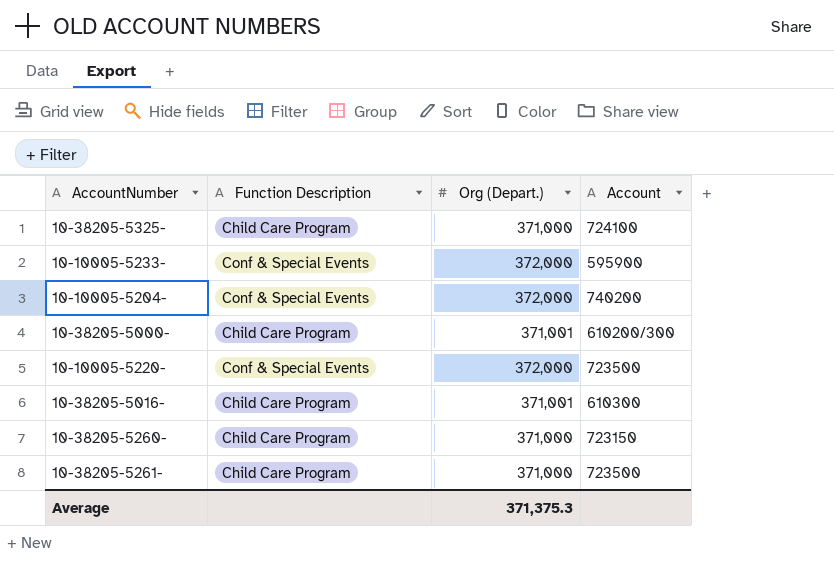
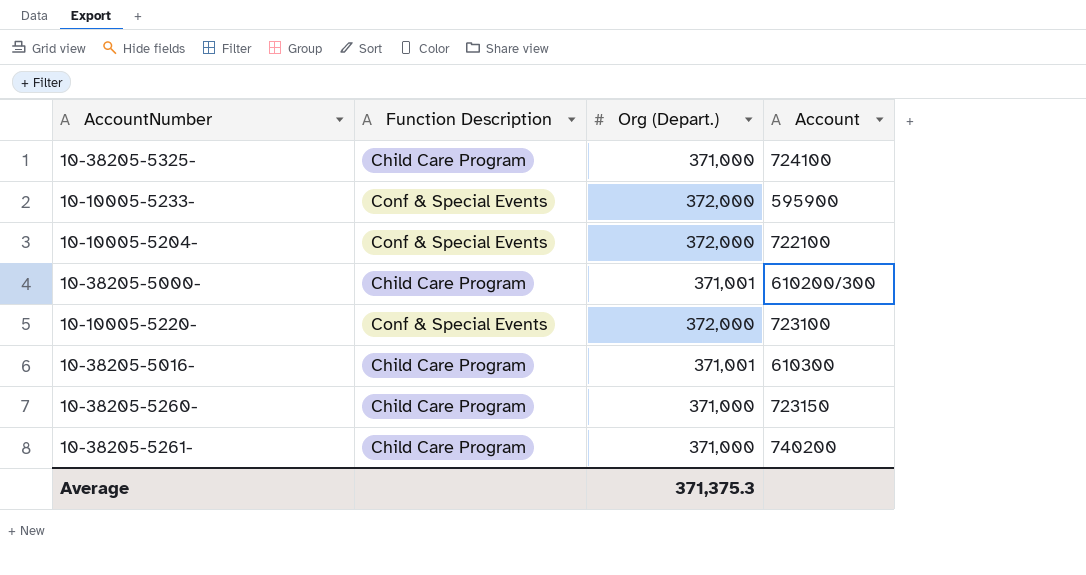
10-10005-5204- | Account: 740200 -> 722100
10-10005-5220- | Account: 723500 -> 723100
10-38205-5261- | Account: 723500 -> 740200

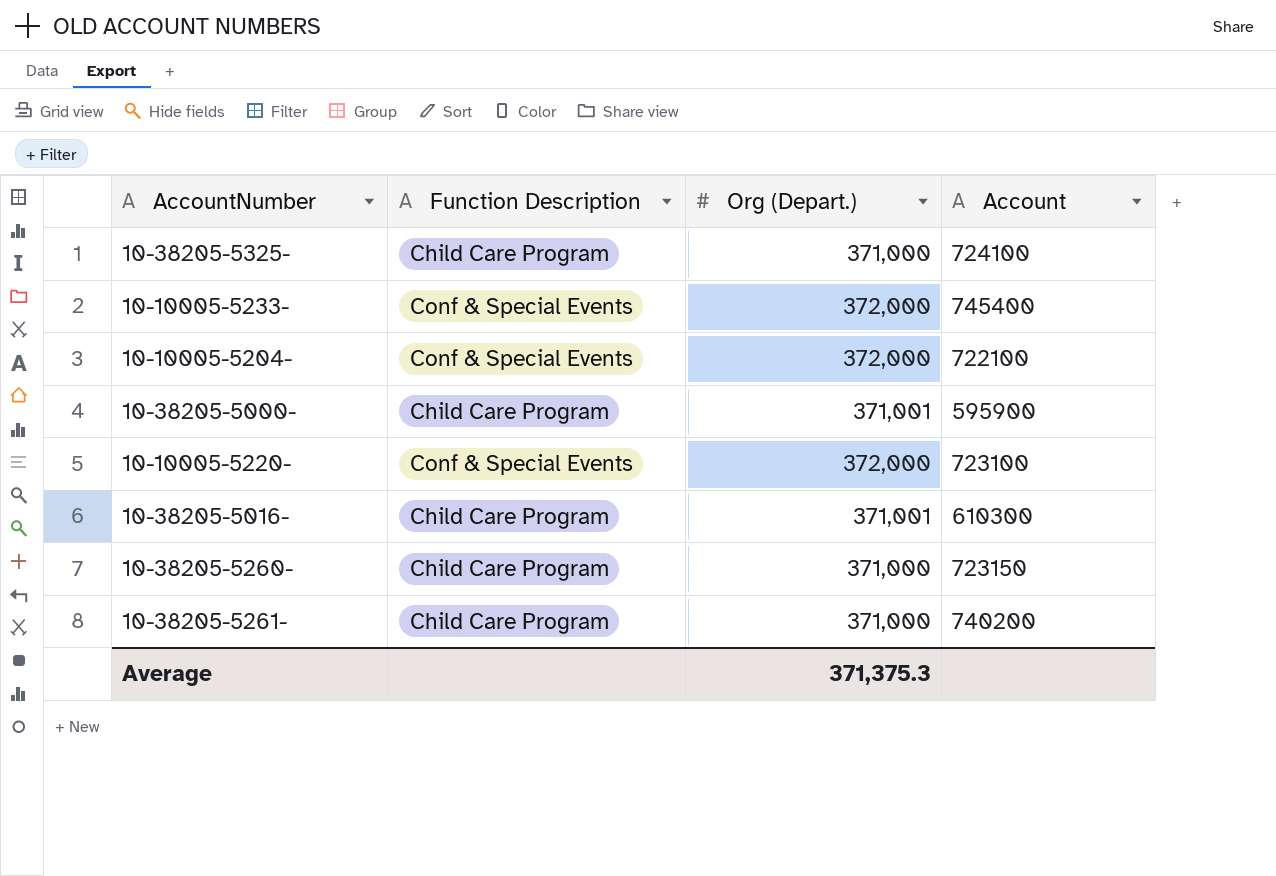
10-10005-5233- | Account: 595900 -> 745400
10-38205-5000- | Account: 610200/300 -> 595900

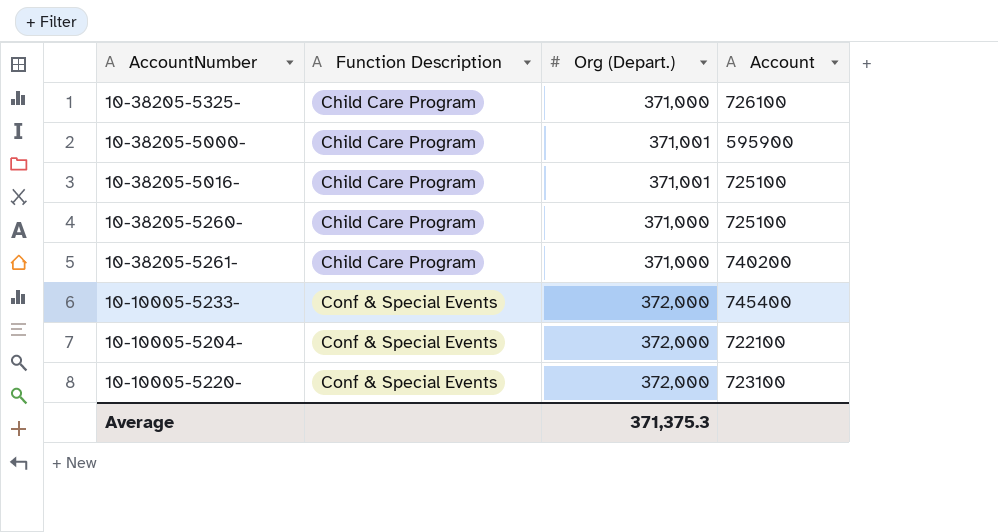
row order: none -> Function Description ascending
10-38205-5325- | Account: 724100 -> 726100
10-38205-5016- | Account: 610300 -> 725100
10-38205-5260- | Account: 723150 -> 725100

